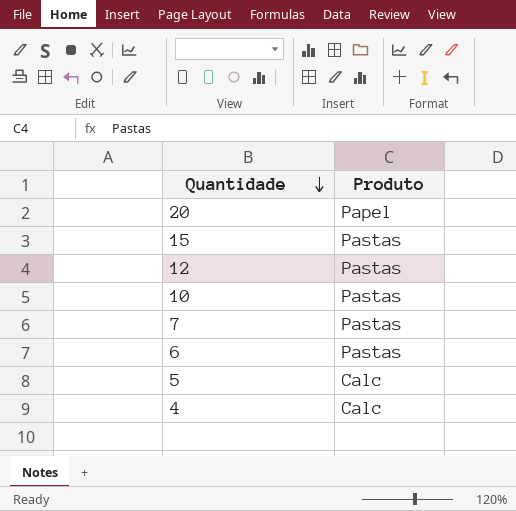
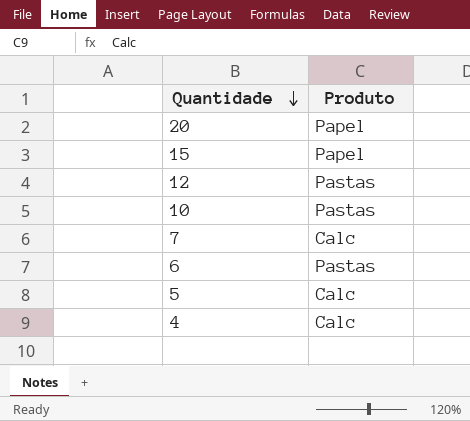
15 | Produto: Pastas -> Papel
7 | Produto: Pastas -> Calc

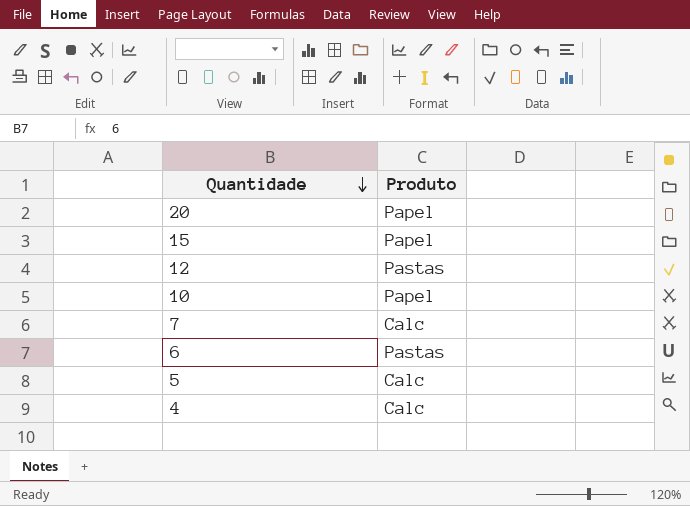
10 | Produto: Pastas -> Papel

